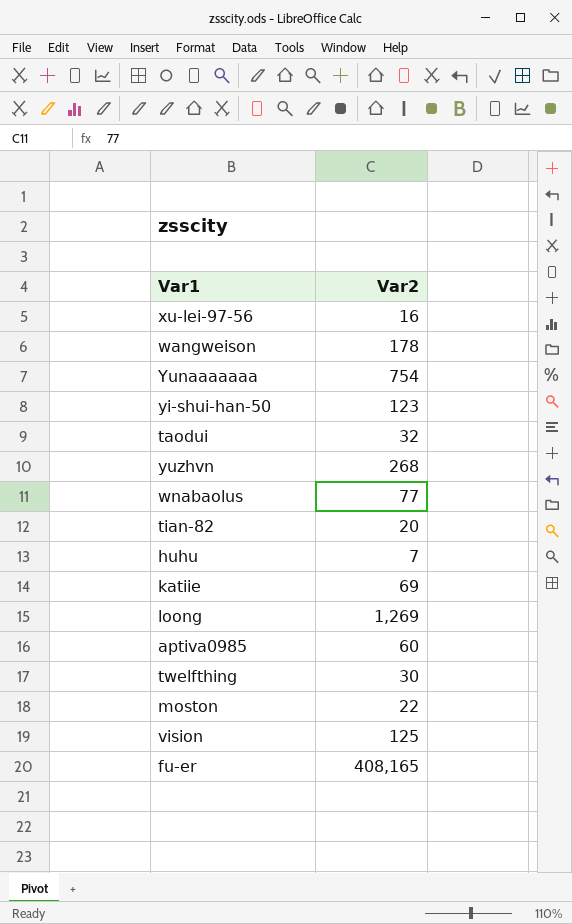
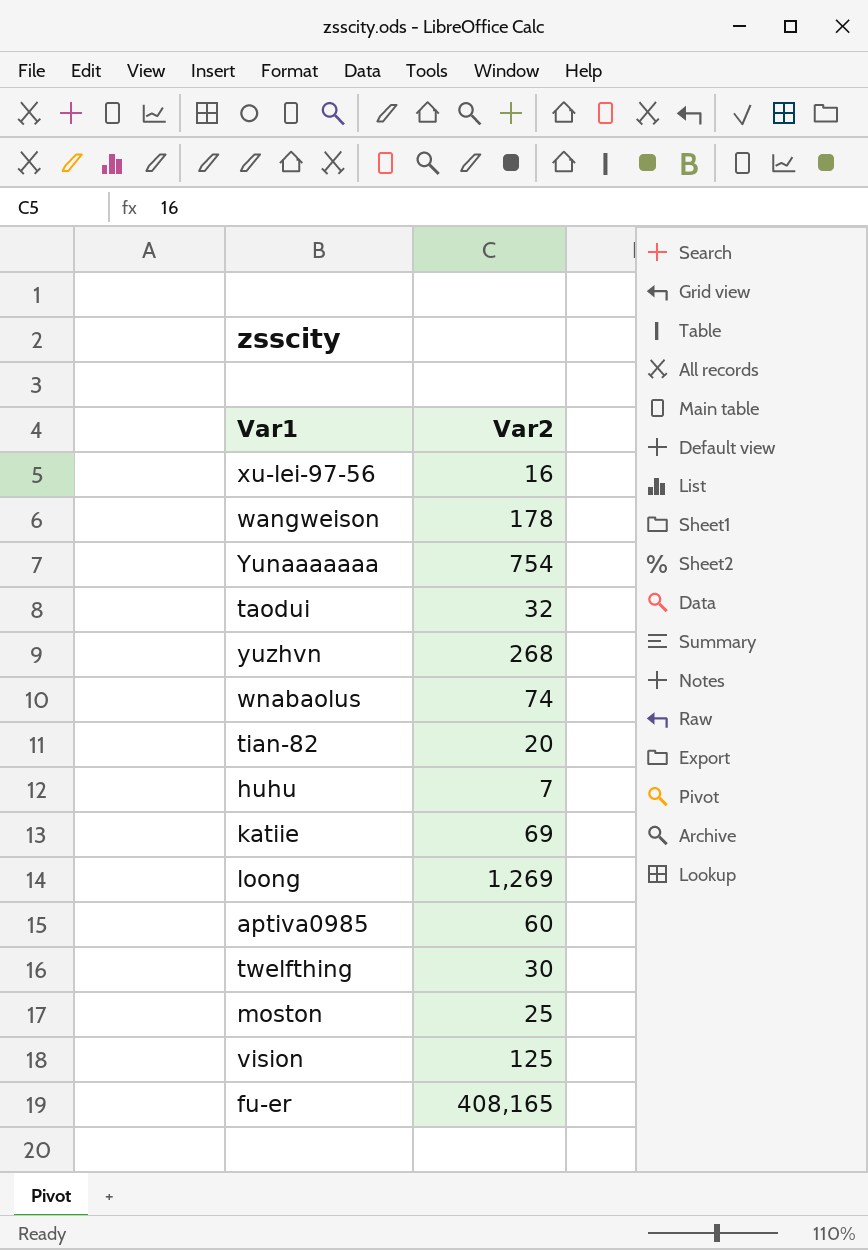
row yi-shui-han-50: 123 -> none
wnabaolus | Var2: 77 -> 74
moston | Var2: 22 -> 25

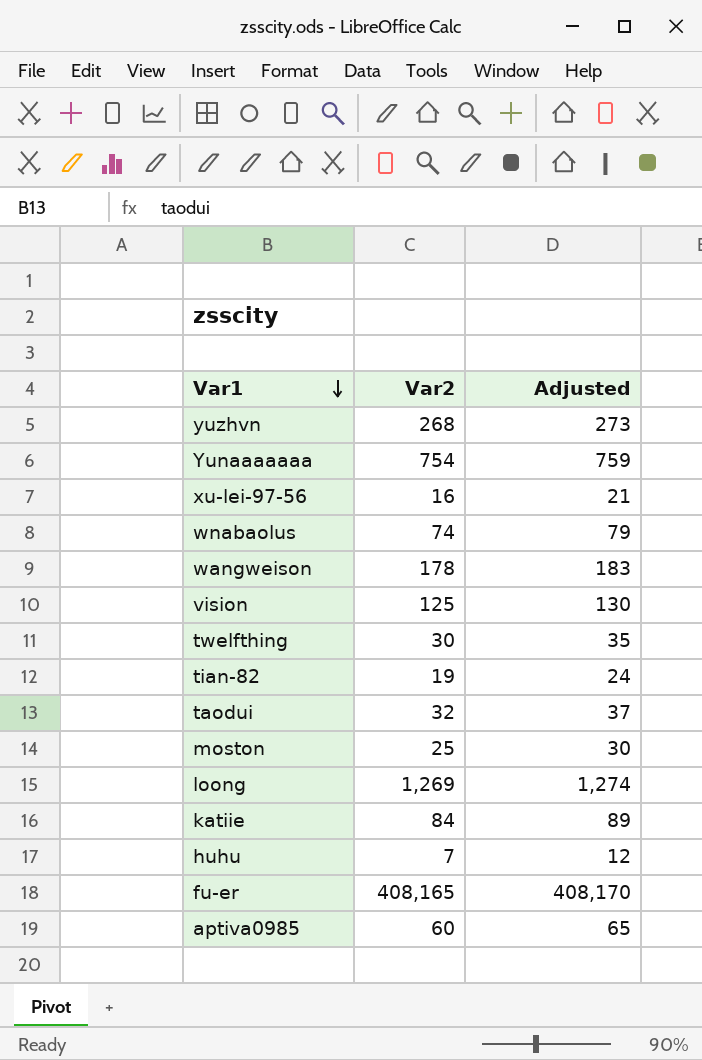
row order: none -> Var1 descending
column Adjusted | formula: none -> [Var2] + 5
tian-82 | Var2: 20 -> 19
katiie | Var2: 69 -> 84

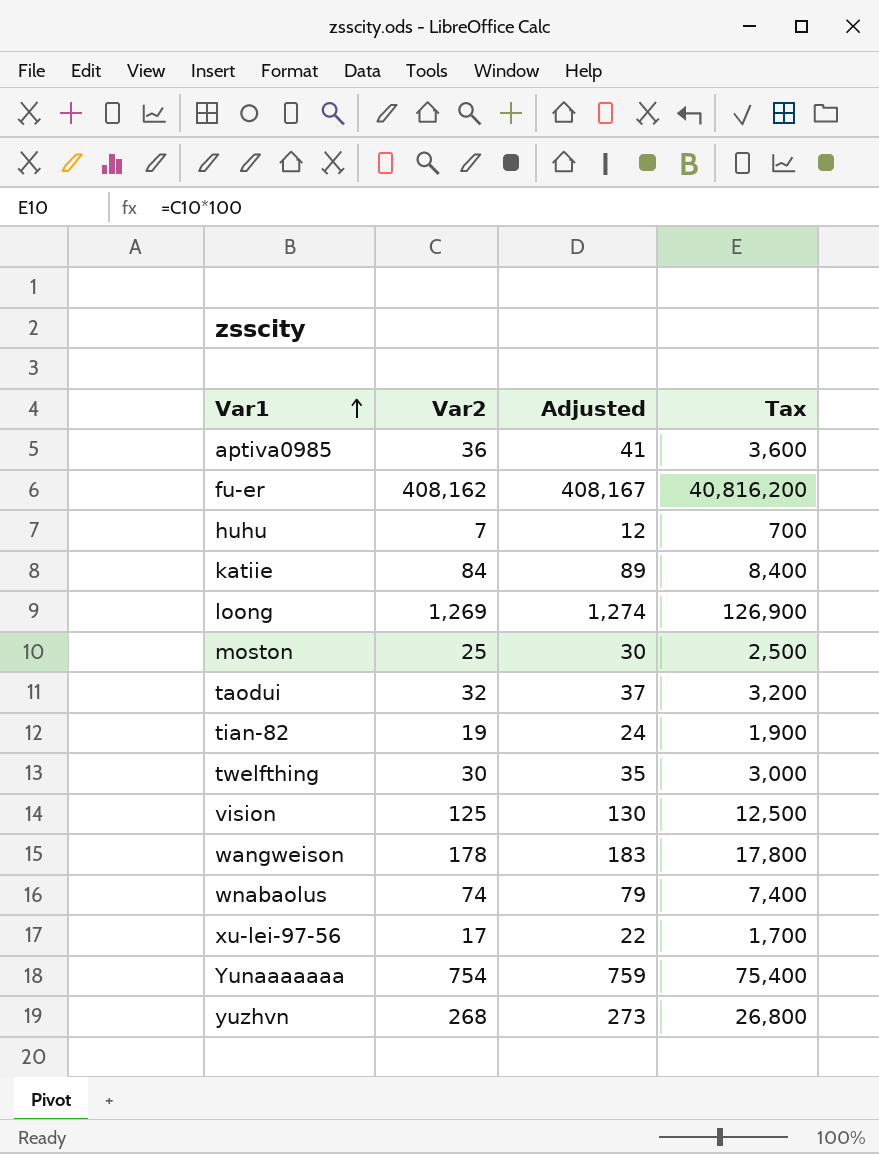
row order: Var1 descending -> Var1 ascending
column Tax | formula: none -> [Var2] * 100
aptiva0985 | Var2: 60 -> 36
aptiva0985 | Adjusted: 65 -> 41
fu-er | Var2: 408,165 -> 408,162
fu-er | Adjusted: 408,170 -> 408,167
xu-lei-97-56 | Var2: 16 -> 17
xu-lei-97-56 | Adjusted: 21 -> 22

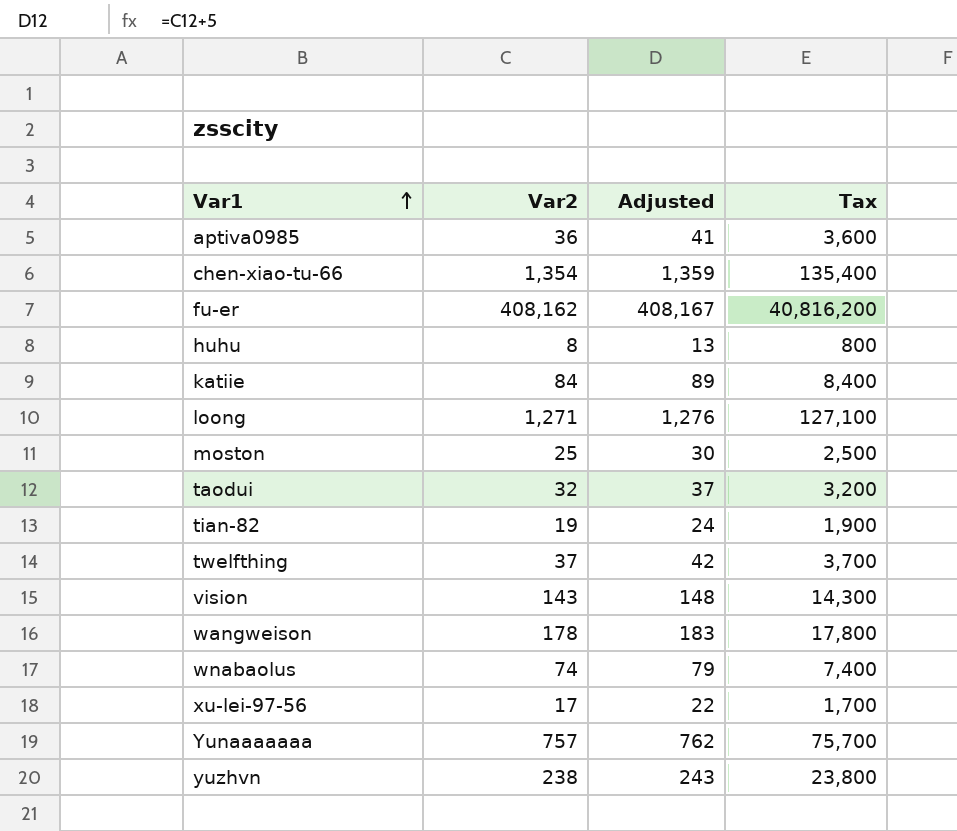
row chen-xiao-tu-66: none -> 1,354 | 1,359 | 135,400
huhu | Var2: 7 -> 8
huhu | Adjusted: 12 -> 13
huhu | Tax: 700 -> 800
loong | Var2: 1,269 -> 1,271
loong | Adjusted: 1,274 -> 1,276
loong | Tax: 126,900 -> 127,100
twelfthing | Var2: 30 -> 37
twelfthing | Adjusted: 35 -> 42
twelfthing | Tax: 3,000 -> 3,700
vision | Var2: 125 -> 143
vision | Adjusted: 130 -> 148
vision | Tax: 12,500 -> 14,300
Yunaaaaaaa | Var2: 754 -> 757
Yunaaaaaaa | Adjusted: 759 -> 762
Yunaaaaaaa | Tax: 75,400 -> 75,700
yuzhvn | Var2: 268 -> 238
yuzhvn | Adjusted: 273 -> 243
yuzhvn | Tax: 26,800 -> 23,800

